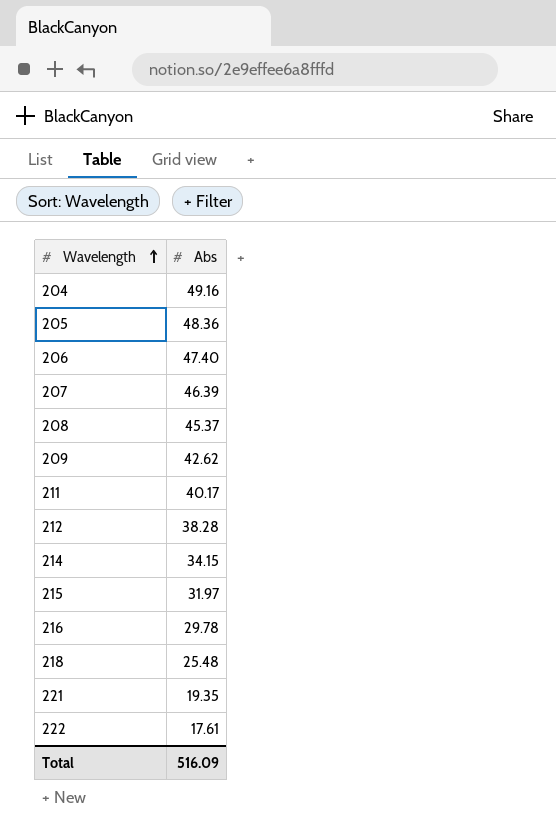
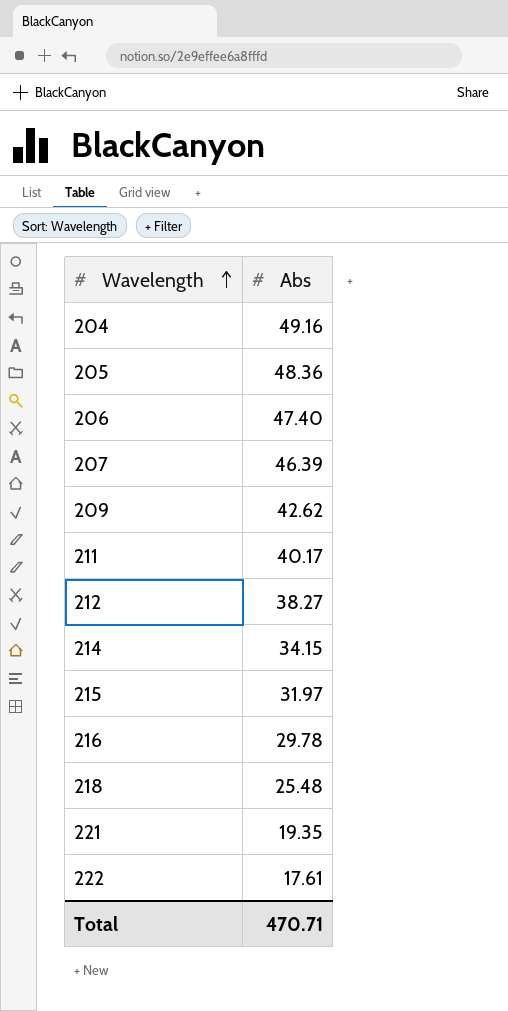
row 208: 45.37 -> none
212 | Abs: 38.28 -> 38.27
Total | Abs: 516.09 -> 470.71

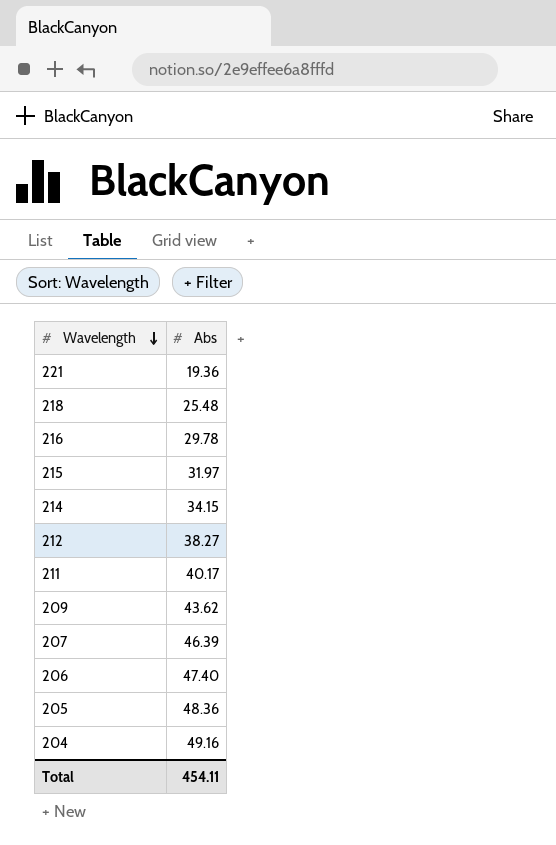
row order: Wavelength ascending -> Wavelength descending
row 222: 17.61 -> none
221 | Abs: 19.35 -> 19.36
209 | Abs: 42.62 -> 43.62
Total | Abs: 470.71 -> 454.11

